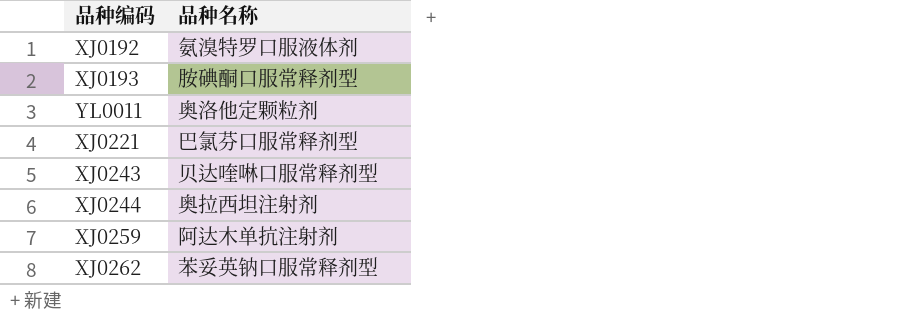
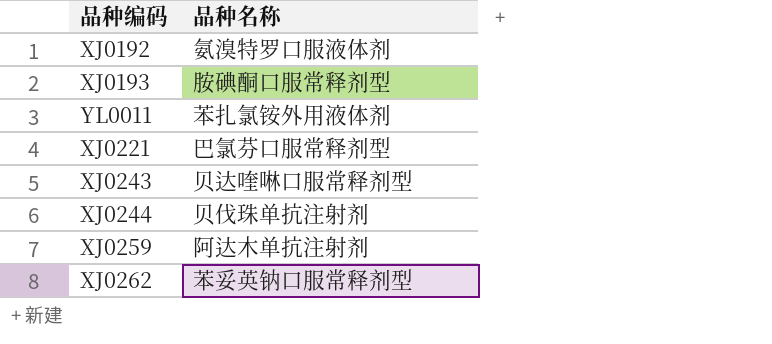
YL0011 | 品种名称: 奥洛他定颗粒剂 -> 苯扎氯铵外用液体剂
XJ0244 | 品种名称: 奥拉西坦注射剂 -> 贝伐珠单抗注射剂

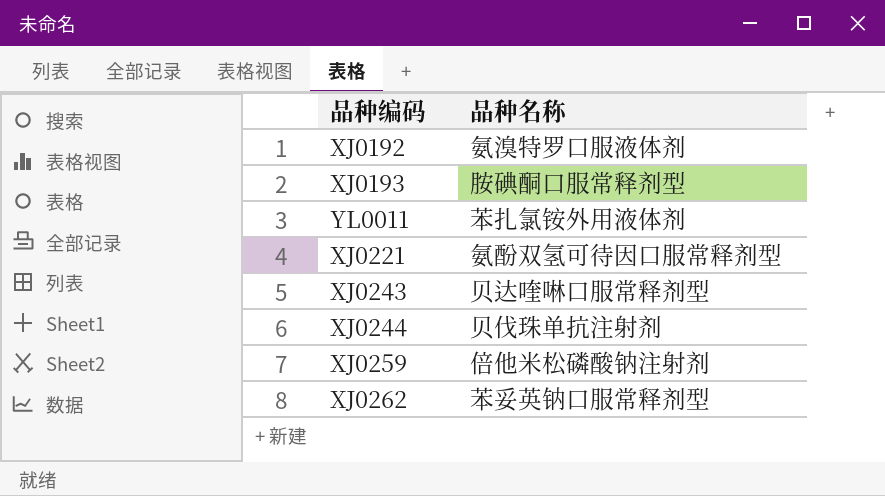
XJ0221 | 品种名称: 巴氯芬口服常释剂型 -> 氨酚双氢可待因口服常释剂型
XJ0259 | 品种名称: 阿达木单抗注射剂 -> 倍他米松磷酸钠注射剂

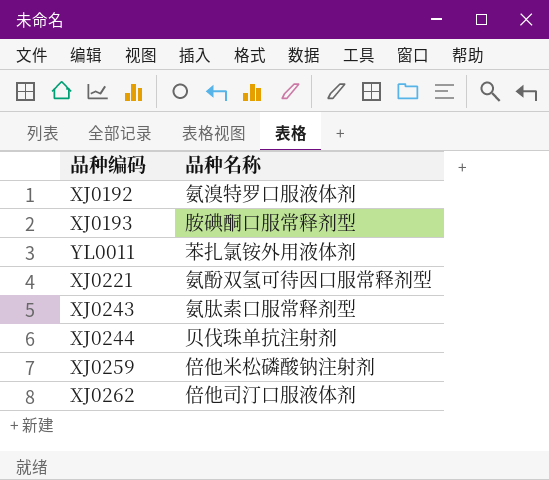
XJ0243 | 品种名称: 贝达喹啉口服常释剂型 -> 氨肽素口服常释剂型
XJ0262 | 品种名称: 苯妥英钠口服常释剂型 -> 倍他司汀口服液体剂

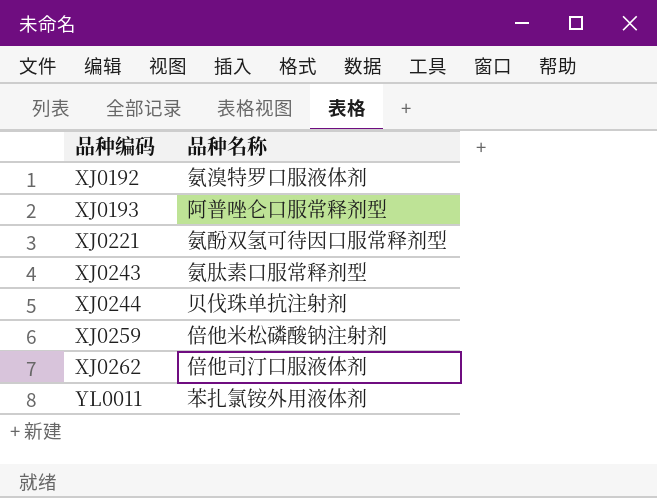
row order: none -> 品种编码 ascending
XJ0193 | 品种名称: 胺碘酮口服常释剂型 -> 阿普唑仑口服常释剂型

